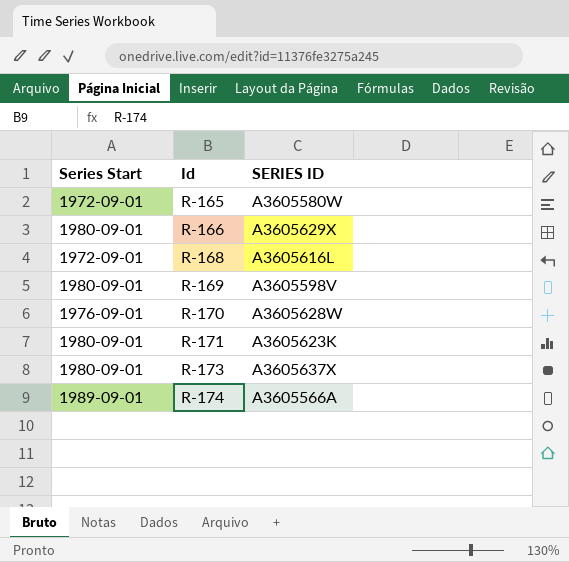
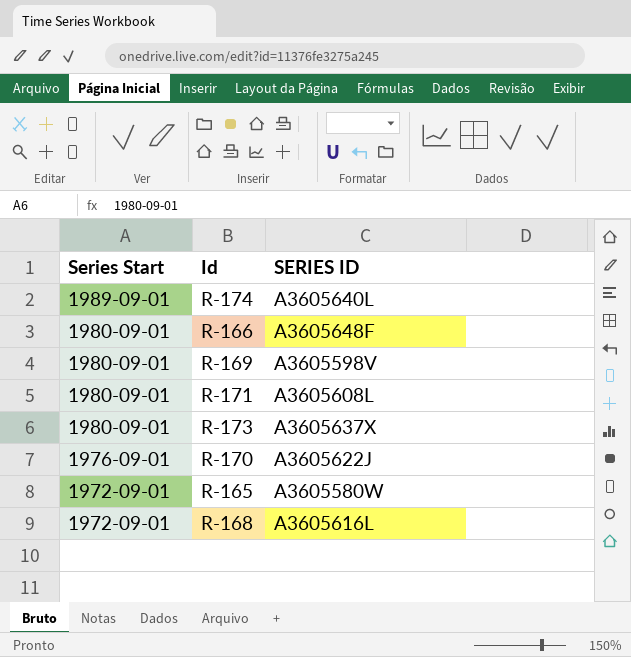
row order: Id ascending -> Series Start descending
R-174 | SERIES ID: A3605566A -> A3605640L
R-166 | SERIES ID: A3605629X -> A3605648F
R-171 | SERIES ID: A3605623K -> A3605608L
R-170 | SERIES ID: A3605628W -> A3605622J

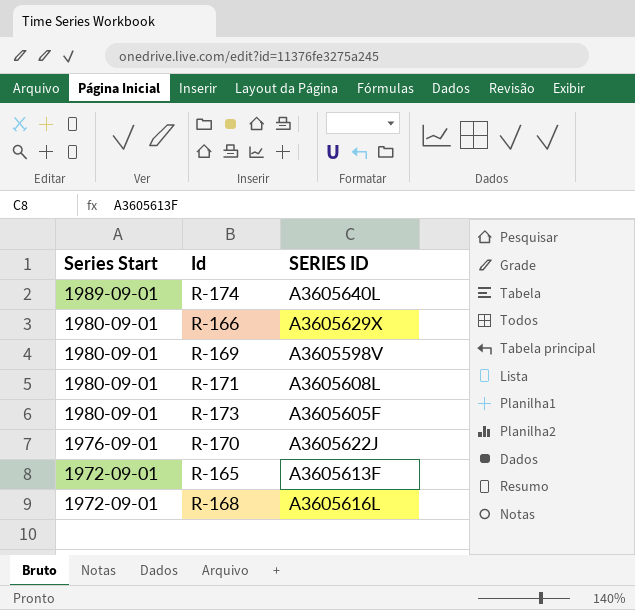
R-166 | SERIES ID: A3605648F -> A3605629X
R-173 | SERIES ID: A3605637X -> A3605605F
R-165 | SERIES ID: A3605580W -> A3605613F

